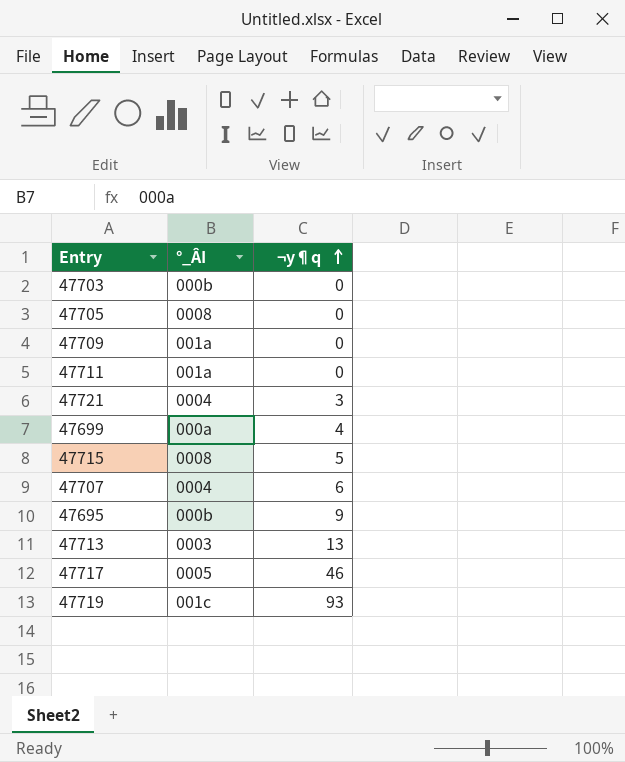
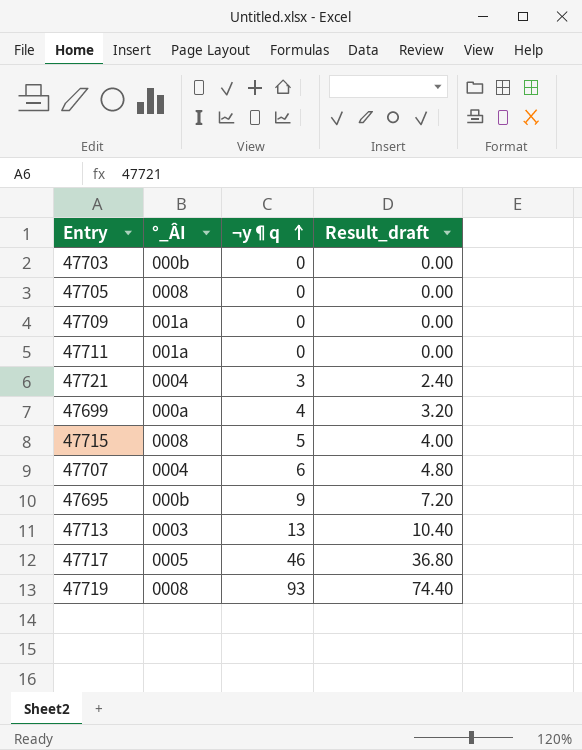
column Result_draft | formula: none -> [¬y¶q] * 0.8
47719 | °_ÂI: 001c -> 0008

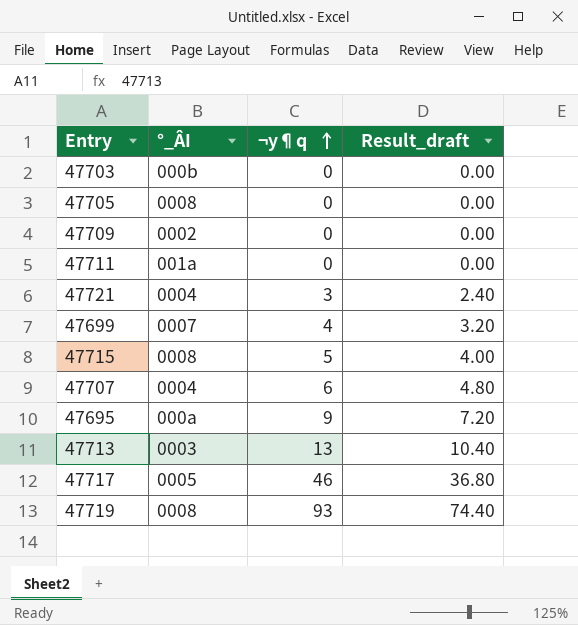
47709 | °_ÂI: 001a -> 0002
47699 | °_ÂI: 000a -> 0007
47695 | °_ÂI: 000b -> 000a

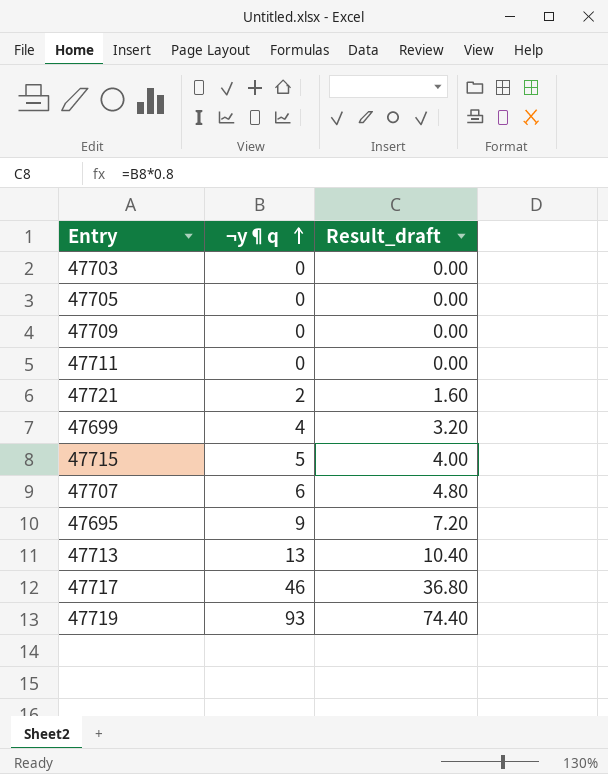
column °_ÂI | position: 2 -> none
47721 | ¬y¶q: 3 -> 2
47721 | Result_draft: 2.40 -> 1.60

